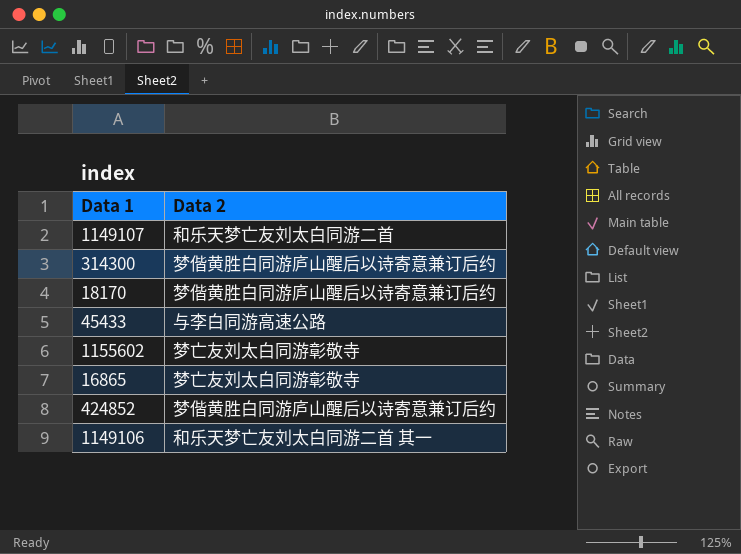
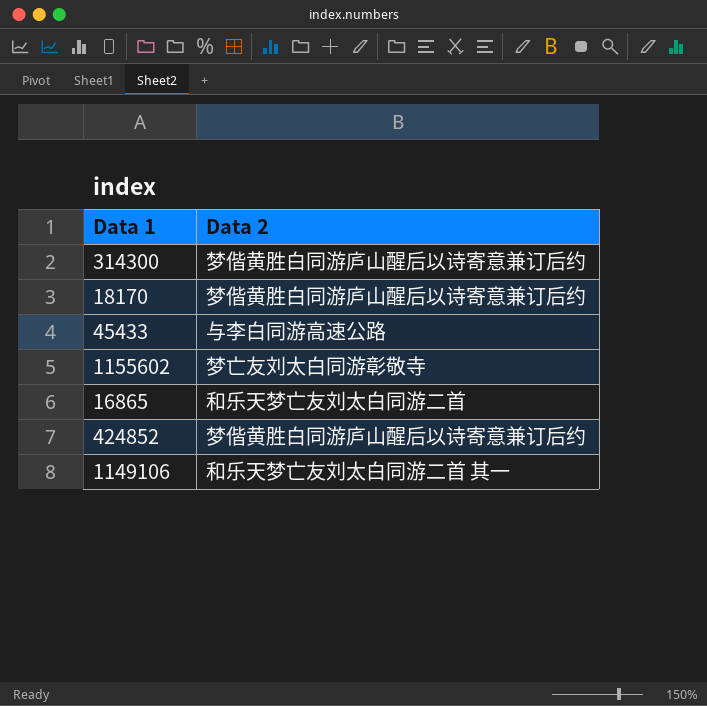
row 1149107: 和乐天梦亡友刘太白同游二首 -> none
16865 | Data 2: 梦亡友刘太白同游彰敬寺 -> 和乐天梦亡友刘太白同游二首

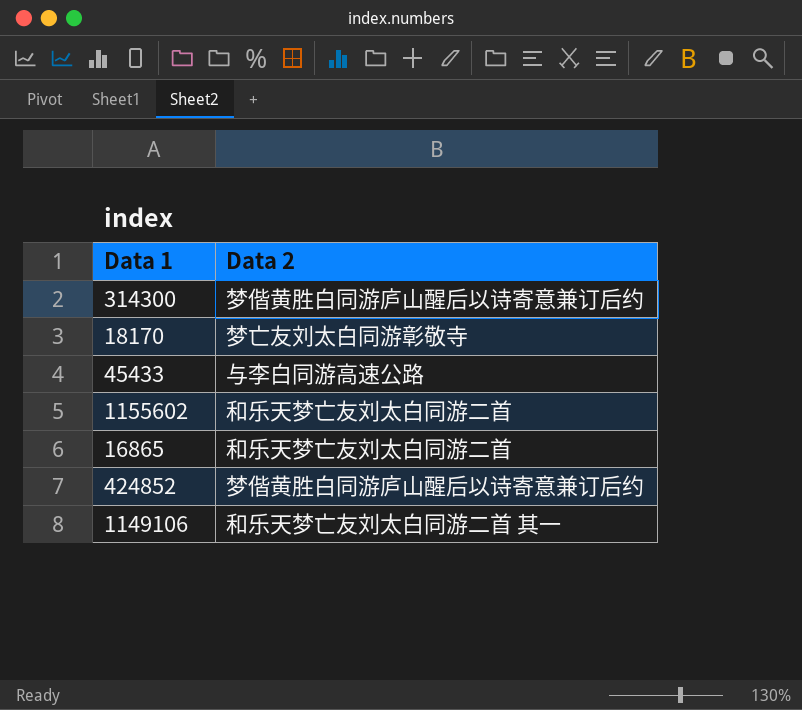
18170 | Data 2: 梦偕黄胜白同游庐山醒后以诗寄意兼订后约 -> 梦亡友刘太白同游彰敬寺
1155602 | Data 2: 梦亡友刘太白同游彰敬寺 -> 和乐天梦亡友刘太白同游二首

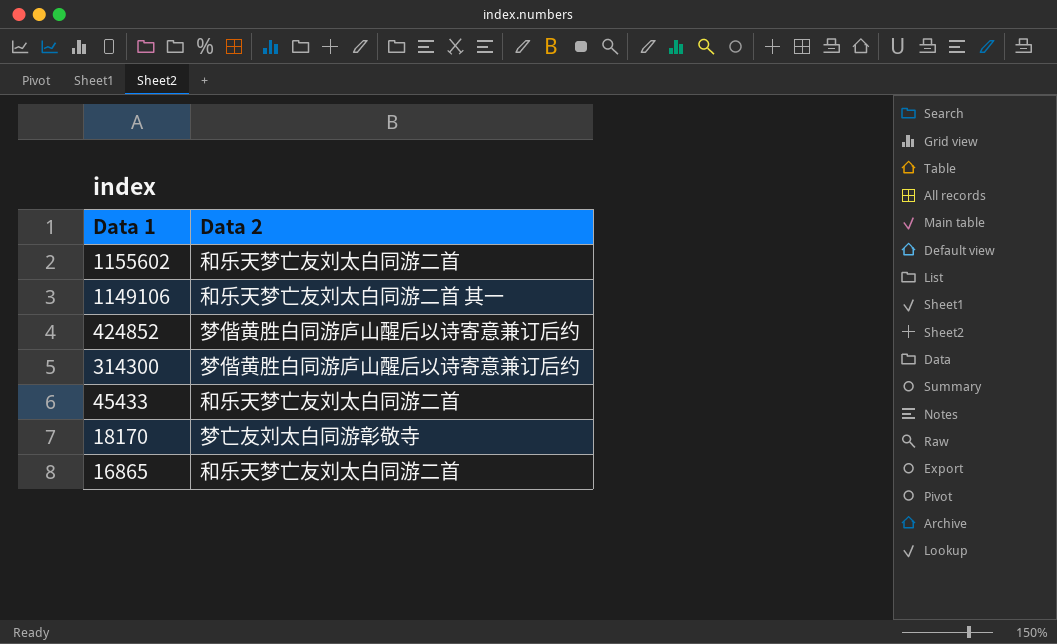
row order: none -> Data 1 descending
45433 | Data 2: 与李白同游高速公路 -> 和乐天梦亡友刘太白同游二首

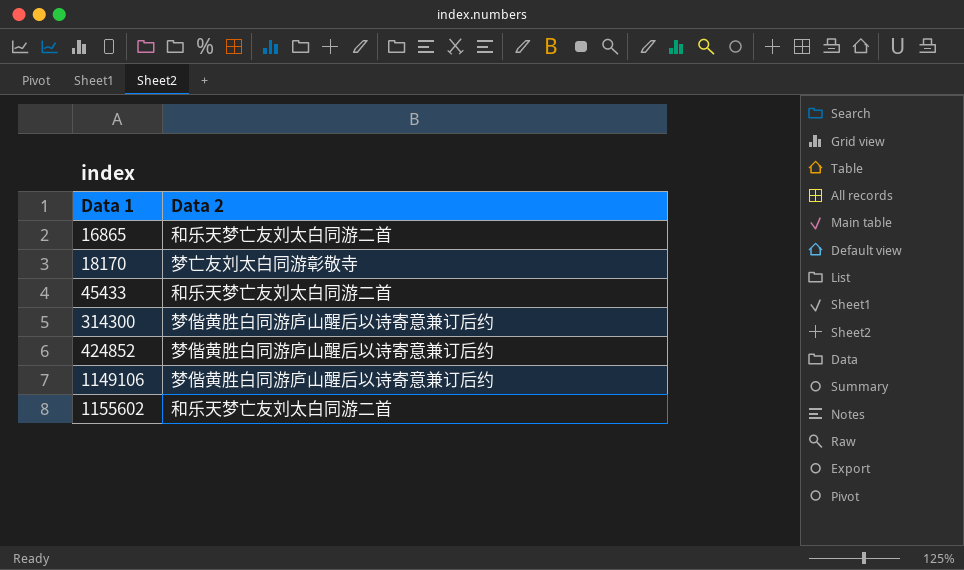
row order: Data 1 descending -> Data 1 ascending
1149106 | Data 2: 和乐天梦亡友刘太白同游二首 其一 -> 梦偕黄胜白同游庐山醒后以诗寄意兼订后约

